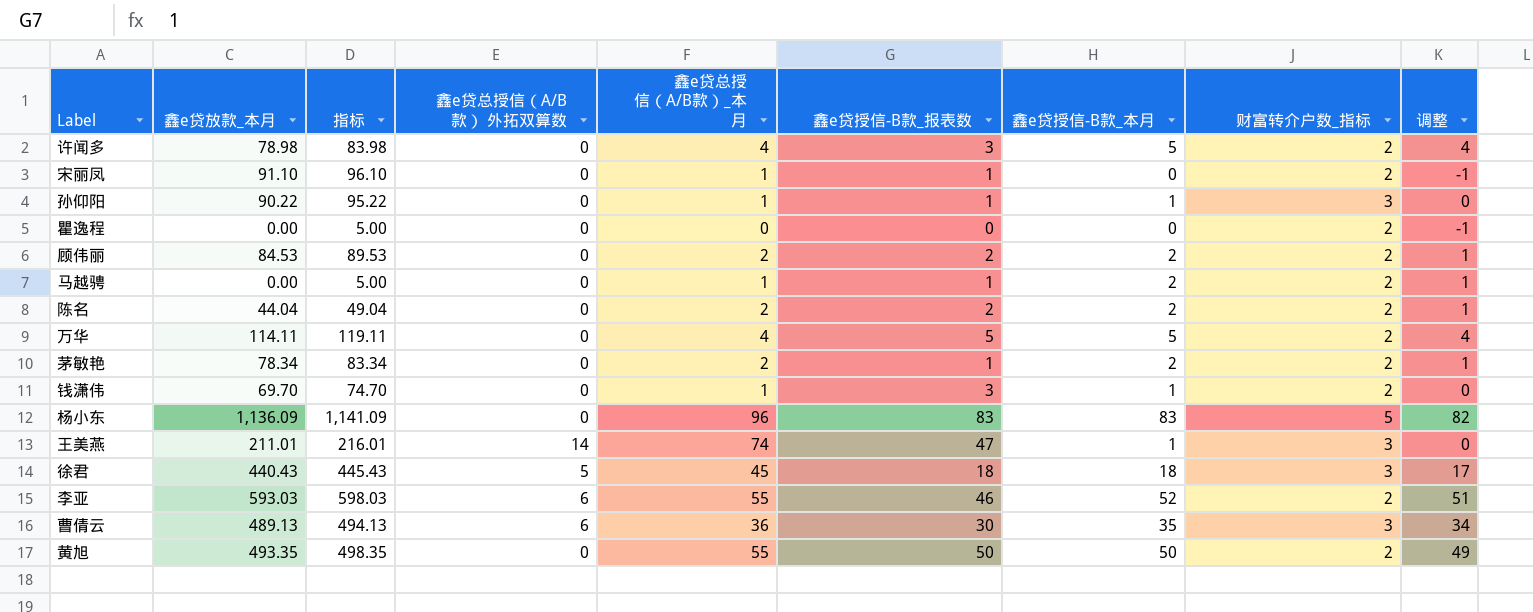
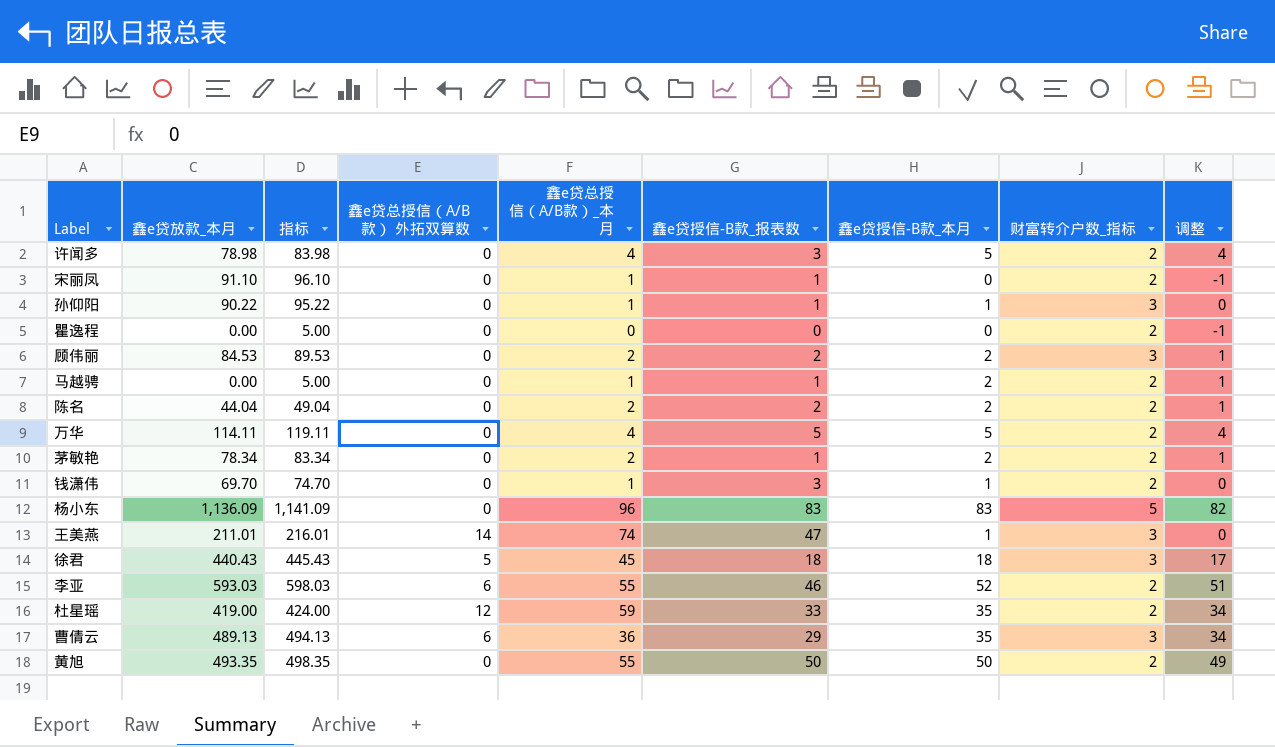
顾伟丽 | 财富转介户数_指标: 2 -> 3
row 杜星瑶: none -> 419.00 | 424.00 | 12 | 59 | 33 | 35 | 2 | 34
曹倩云 | 鑫e贷授信-B款_报表数: 30 -> 29

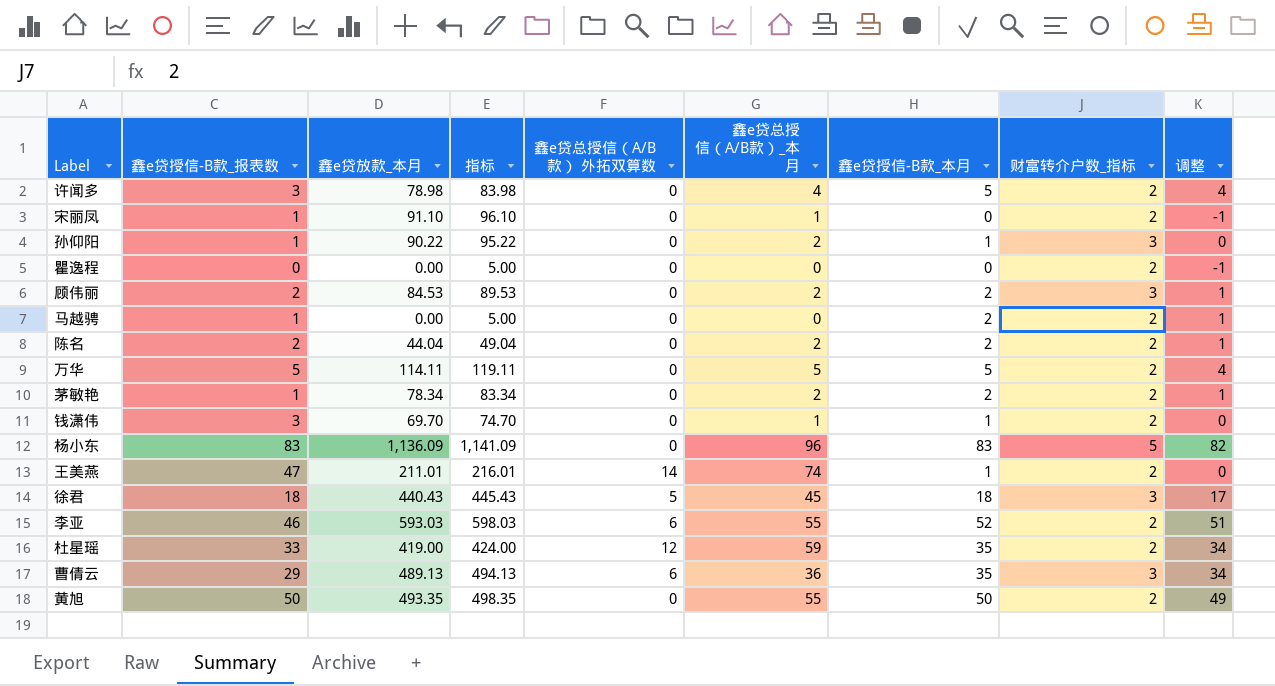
column 鑫e贷授信-B款_报表数 | position: 6 -> 2
孙仰阳 | 鑫e贷总授信（A/B款）_本月: 1 -> 2
马越骋 | 鑫e贷总授信（A/B款）_本月: 1 -> 0
万华 | 鑫e贷总授信（A/B款）_本月: 4 -> 5
王美燕 | 财富转介户数_指标: 3 -> 2

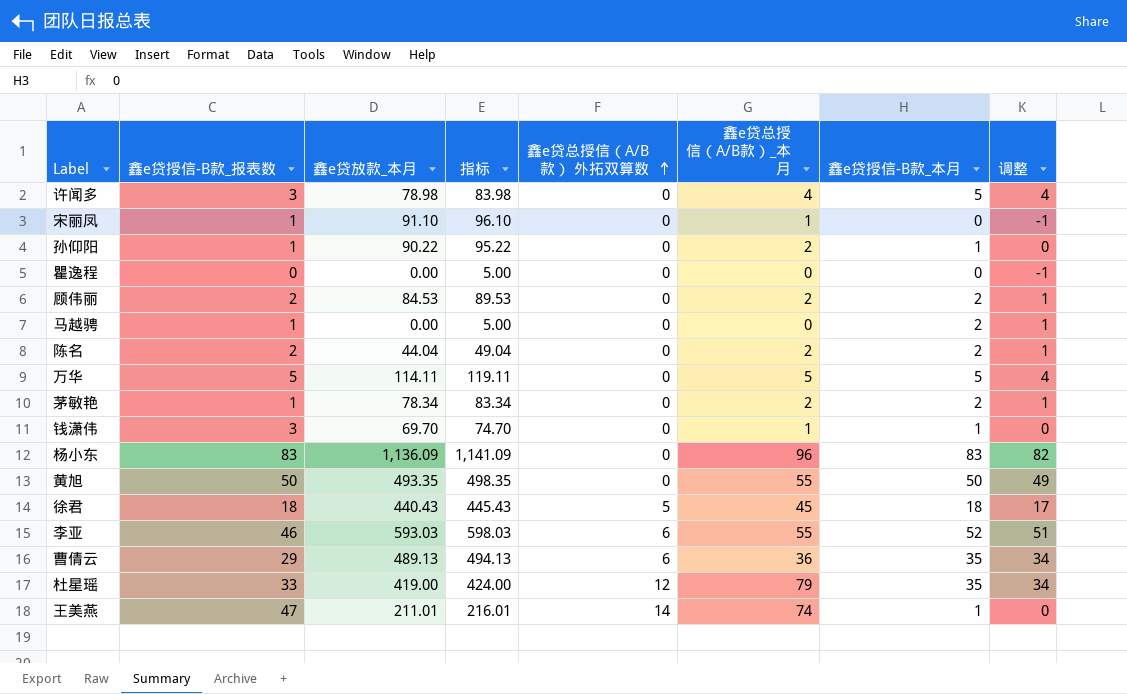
row order: none -> 鑫e贷总授信（A/B款） 外拓双算数 ascending
column 财富转介户数_指标 | position: 8 -> none
杜星瑶 | 鑫e贷总授信（A/B款）_本月: 59 -> 79

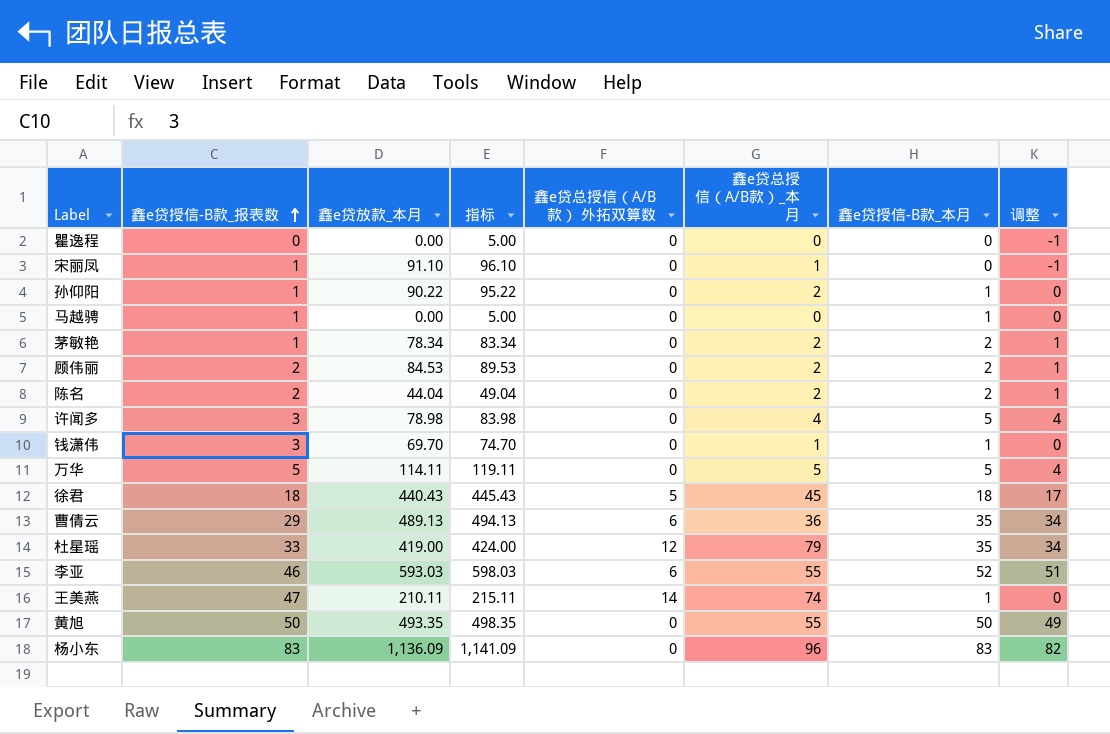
row order: 鑫e贷总授信（A/B款） 外拓双算数 ascending -> 鑫e贷授信-B款_报表数 ascending
马越骋 | 鑫e贷授信-B款_本月: 2 -> 1
马越骋 | 调整: 1 -> 0
王美燕 | 鑫e贷放款_本月: 211.01 -> 210.11
王美燕 | 指标: 216.01 -> 215.11

